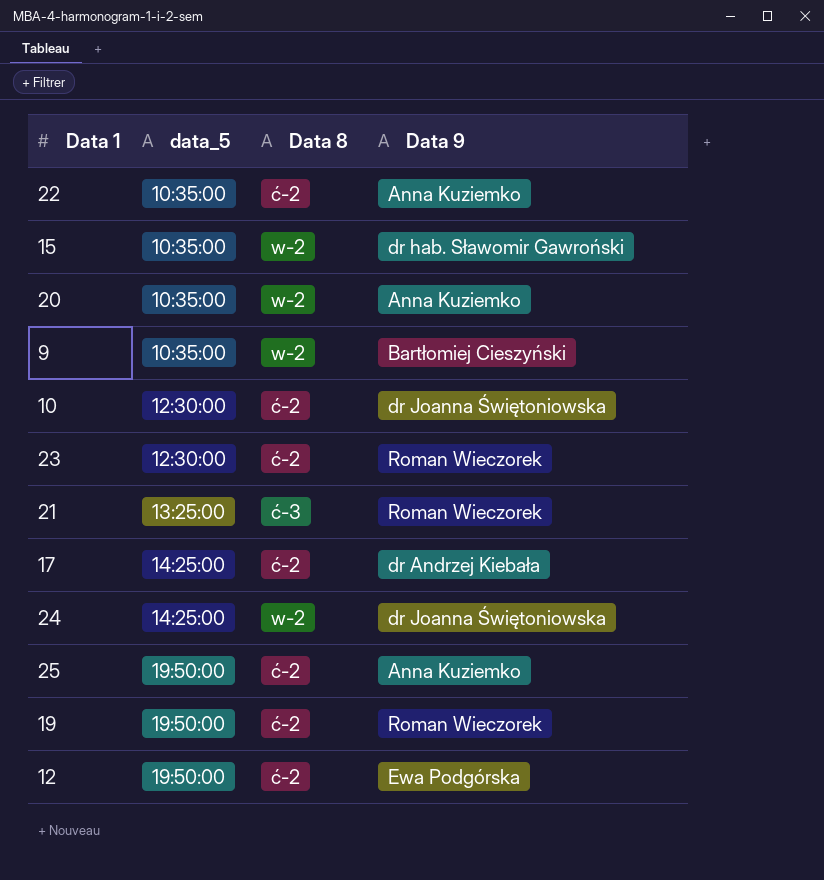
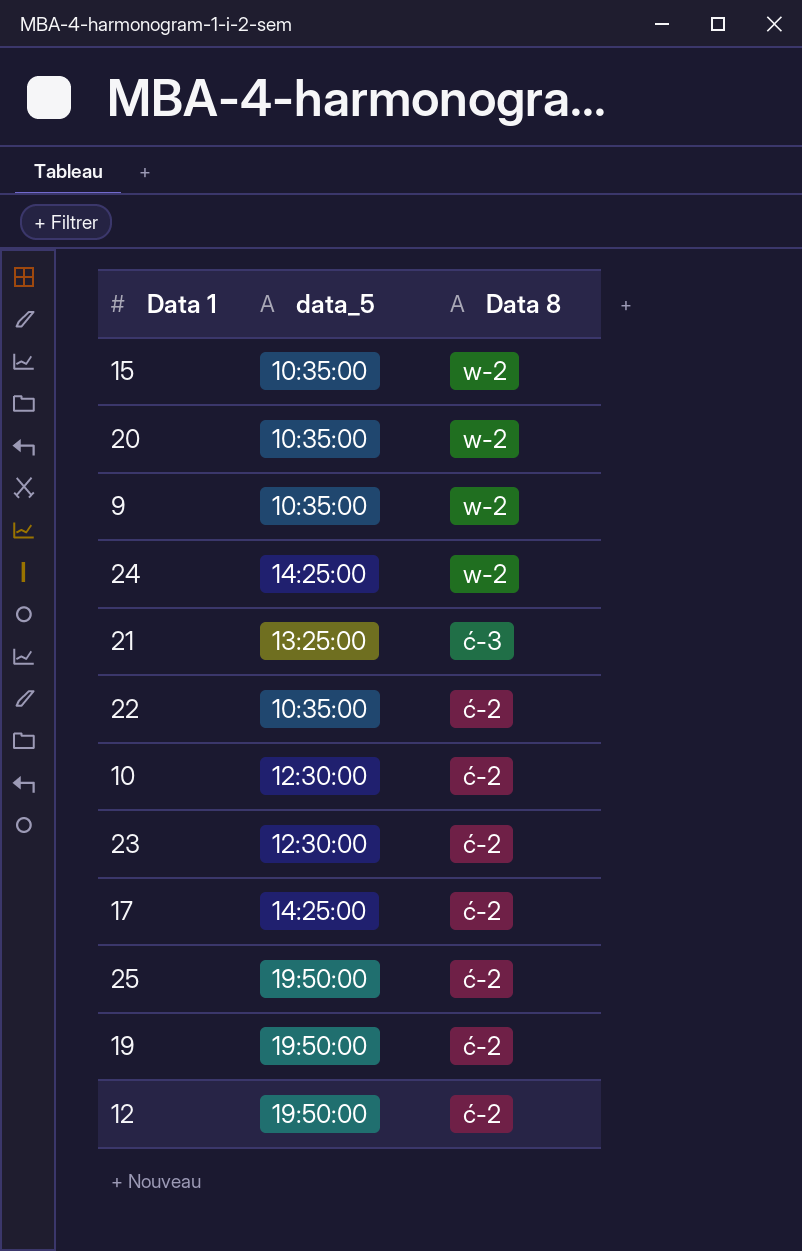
row order: data_5 ascending -> Data 8 descending
column Data 9 | position: 4 -> none

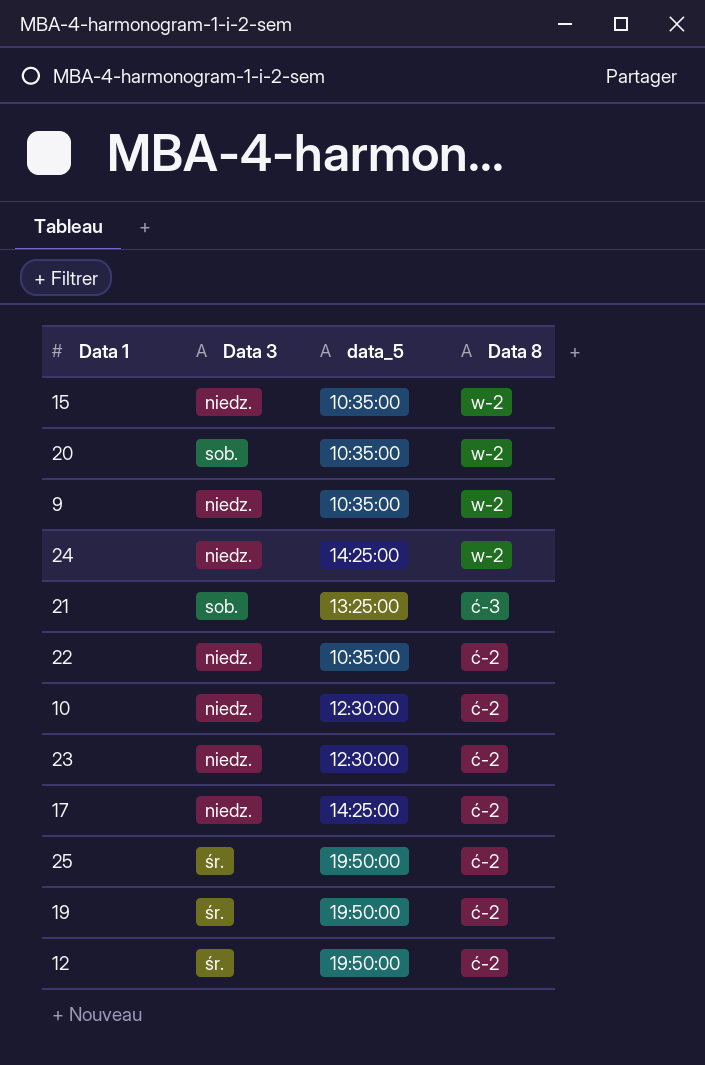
column Data 3 | position: none -> 2

